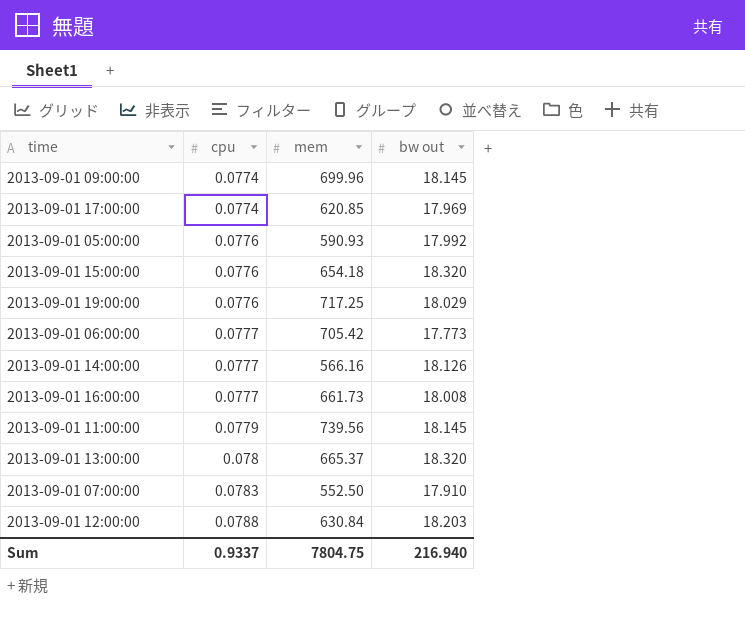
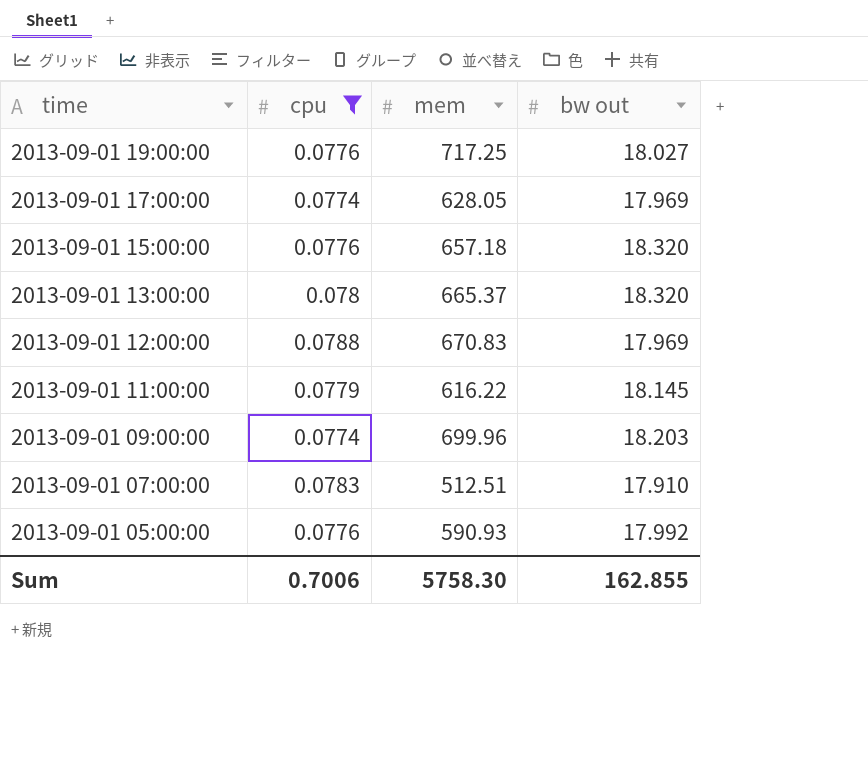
filter: none -> cpu != 0.0777
row order: cpu ascending -> time descending
2013-09-01 19:00:00 | bw out: 18.029 -> 18.027
2013-09-01 17:00:00 | mem: 620.85 -> 628.05
2013-09-01 15:00:00 | mem: 654.18 -> 657.18
2013-09-01 12:00:00 | mem: 630.84 -> 670.83
2013-09-01 12:00:00 | bw out: 18.203 -> 17.969
2013-09-01 11:00:00 | mem: 739.56 -> 616.22
2013-09-01 09:00:00 | bw out: 18.145 -> 18.203
2013-09-01 07:00:00 | mem: 552.50 -> 512.51
Sum | cpu: 0.9337 -> 0.7006
Sum | mem: 7804.75 -> 5758.30
Sum | bw out: 216.940 -> 162.855

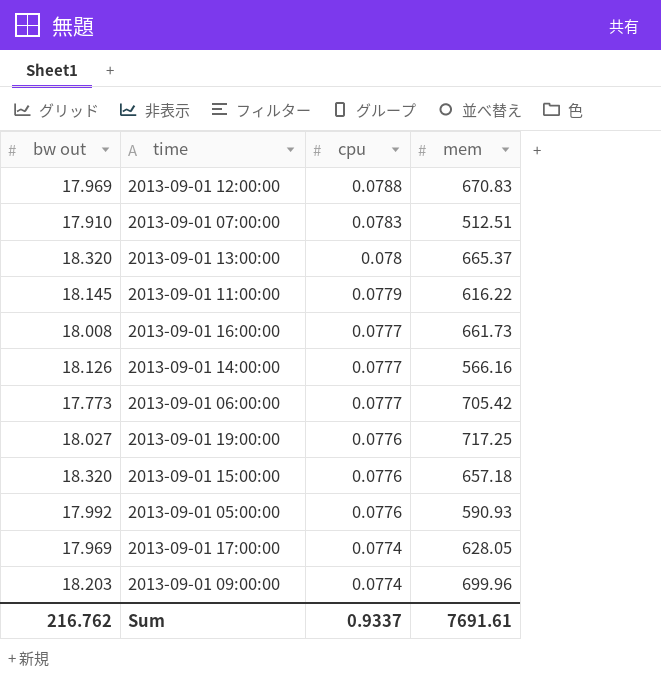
filter: cpu != 0.0777 -> none
row order: time descending -> cpu descending
column bw out | position: 4 -> 1
Sum | bw out: 162.855 -> 216.762
Sum | cpu: 0.7006 -> 0.9337
Sum | mem: 5758.30 -> 7691.61

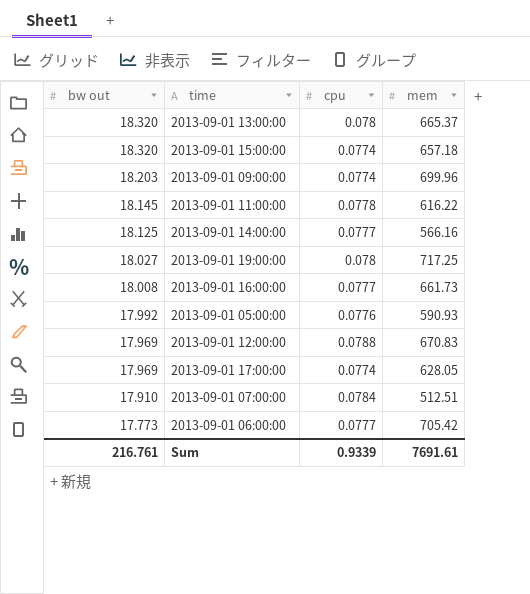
row order: cpu descending -> bw out descending
2013-09-01 15:00:00 | cpu: 0.0776 -> 0.0774
2013-09-01 11:00:00 | cpu: 0.0779 -> 0.0778
2013-09-01 14:00:00 | bw out: 18.126 -> 18.125
2013-09-01 19:00:00 | cpu: 0.0776 -> 0.078
2013-09-01 07:00:00 | cpu: 0.0783 -> 0.0784
Sum | bw out: 216.762 -> 216.761
Sum | cpu: 0.9337 -> 0.9339

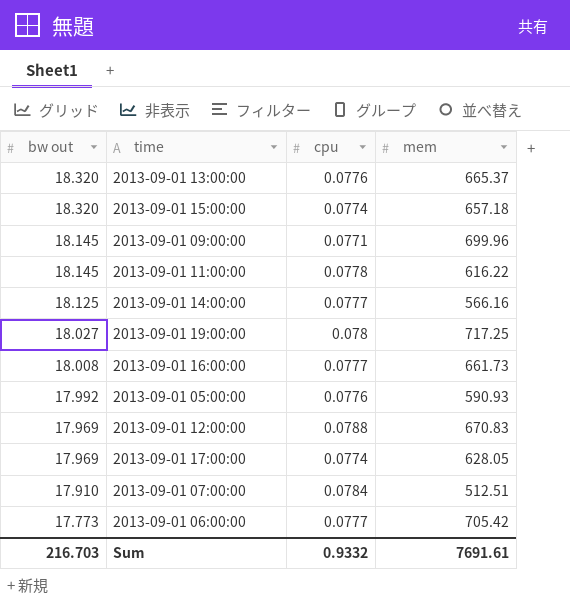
2013-09-01 13:00:00 | cpu: 0.078 -> 0.0776
2013-09-01 09:00:00 | bw out: 18.203 -> 18.145
2013-09-01 09:00:00 | cpu: 0.0774 -> 0.0771
Sum | bw out: 216.761 -> 216.703
Sum | cpu: 0.9339 -> 0.9332

